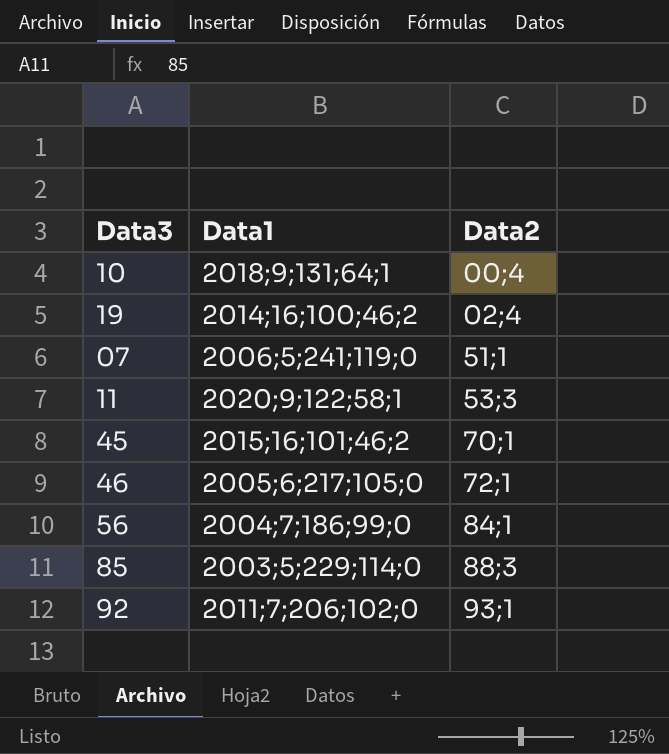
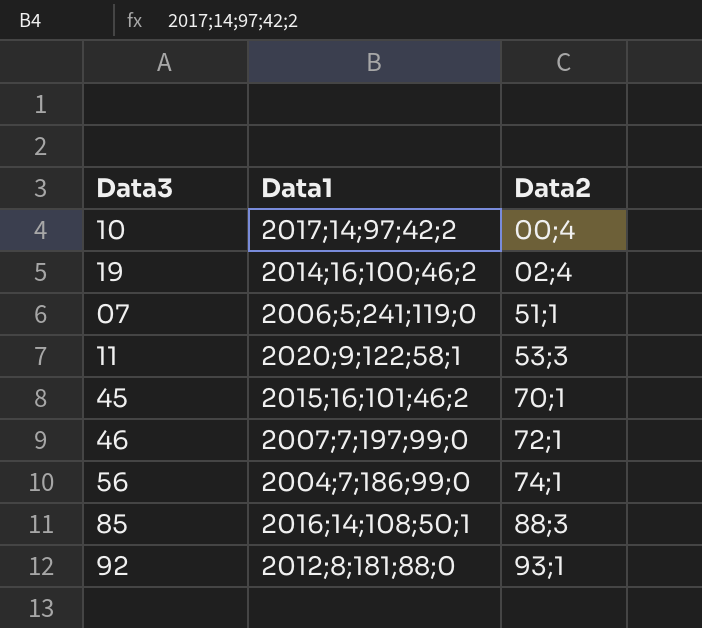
10 | Data1: 2018;9;131;64;1 -> 2017;14;97;42;2
46 | Data1: 2005;6;217;105;0 -> 2007;7;197;99;0
56 | Data2: 84;1 -> 74;1
85 | Data1: 2003;5;229;114;0 -> 2016;14;108;50;1
92 | Data1: 2011;7;206;102;0 -> 2012;8;181;88;0

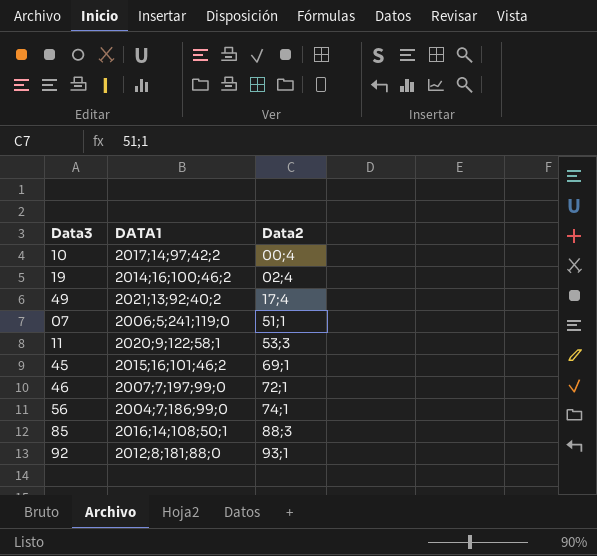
column name: Data1 -> DATA1
row 49: none -> 2021;13;92;40;2 | 17;4
45 | Data2: 70;1 -> 69;1

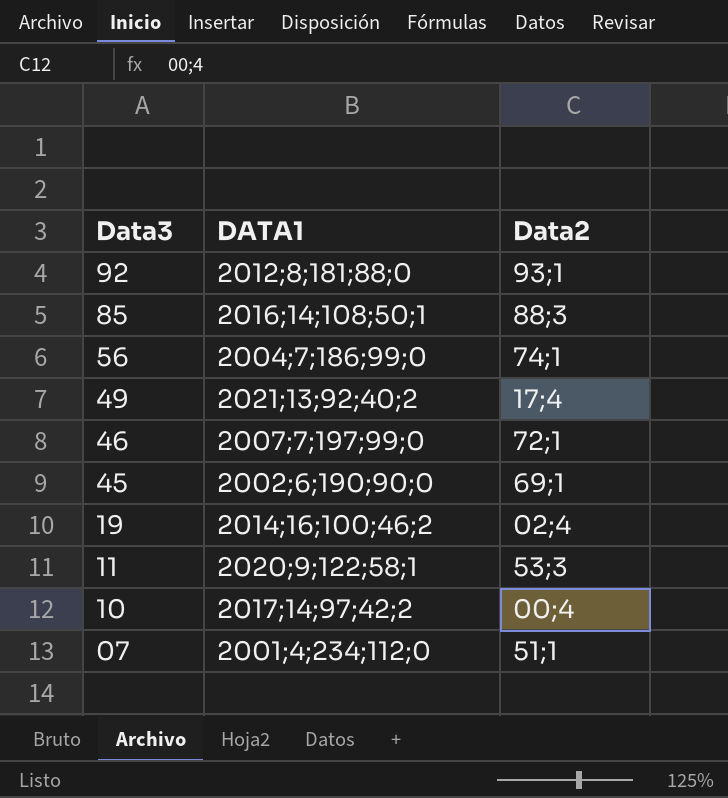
row order: Data2 ascending -> Data3 descending
45 | DATA1: 2015;16;101;46;2 -> 2002;6;190;90;0
07 | DATA1: 2006;5;241;119;0 -> 2001;4;234;112;0

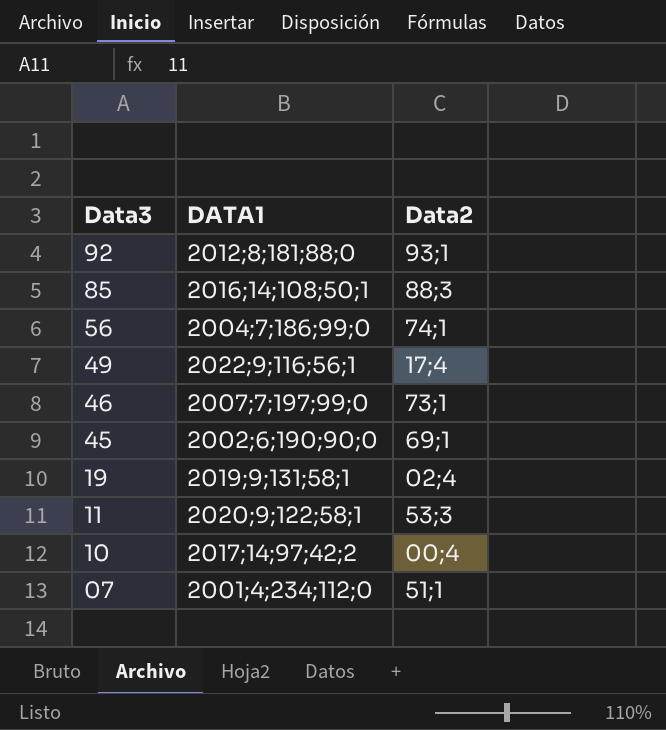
49 | DATA1: 2021;13;92;40;2 -> 2022;9;116;56;1
46 | Data2: 72;1 -> 73;1
19 | DATA1: 2014;16;100;46;2 -> 2019;9;131;58;1

